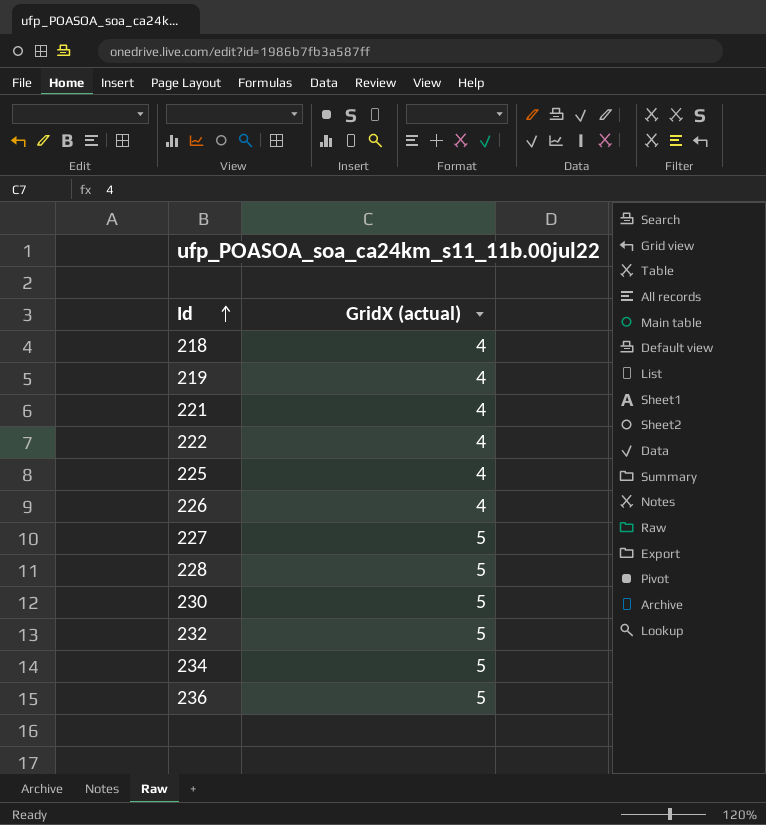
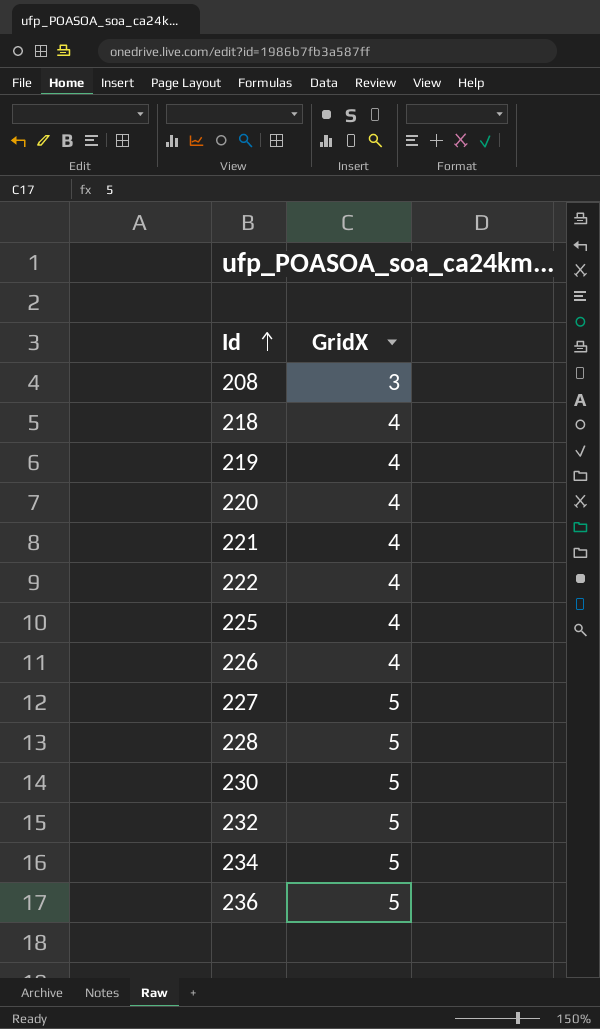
column name: GridX (actual) -> GridX
row 208: none -> 3
row 220: none -> 4

